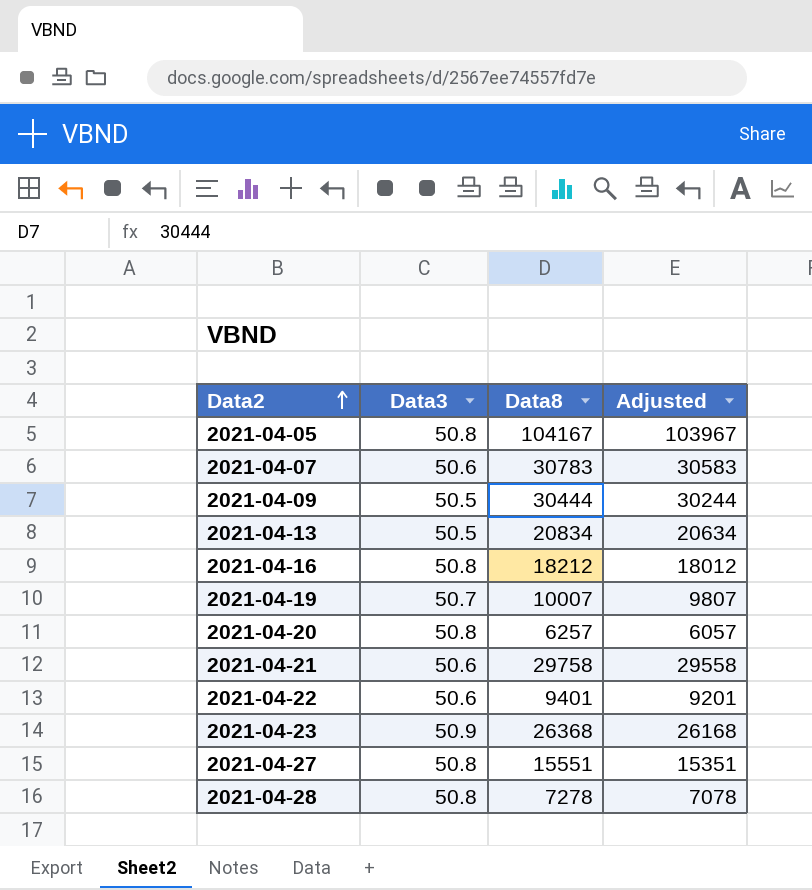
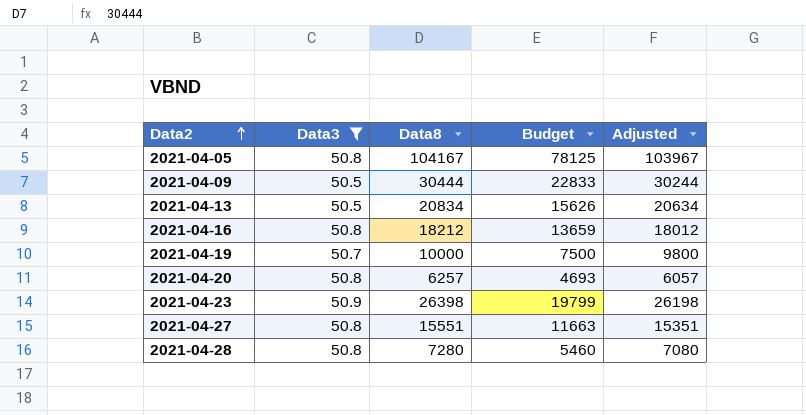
filter: none -> Data3 != 50.6
column Budget | formula: none -> [Data8] * 0.75
2021-04-19 | Data8: 10007 -> 10000
2021-04-19 | Adjusted: 9807 -> 9800
2021-04-23 | Data8: 26368 -> 26398
2021-04-23 | Adjusted: 26168 -> 26198
2021-04-28 | Data8: 7278 -> 7280
2021-04-28 | Adjusted: 7078 -> 7080

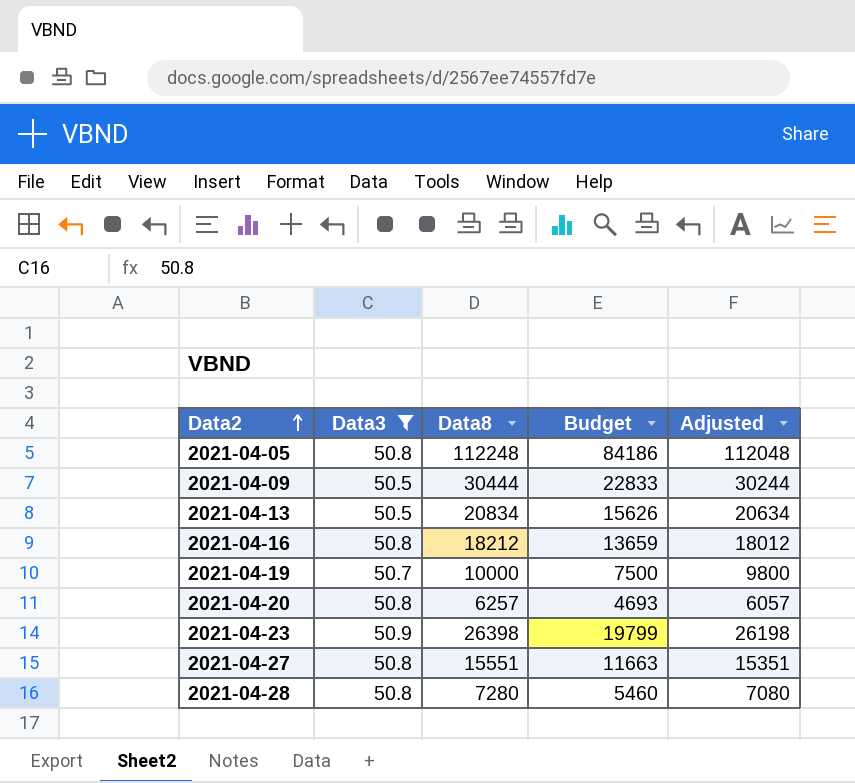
2021-04-05 | Data8: 104167 -> 112248
2021-04-05 | Budget: 78125 -> 84186
2021-04-05 | Adjusted: 103967 -> 112048

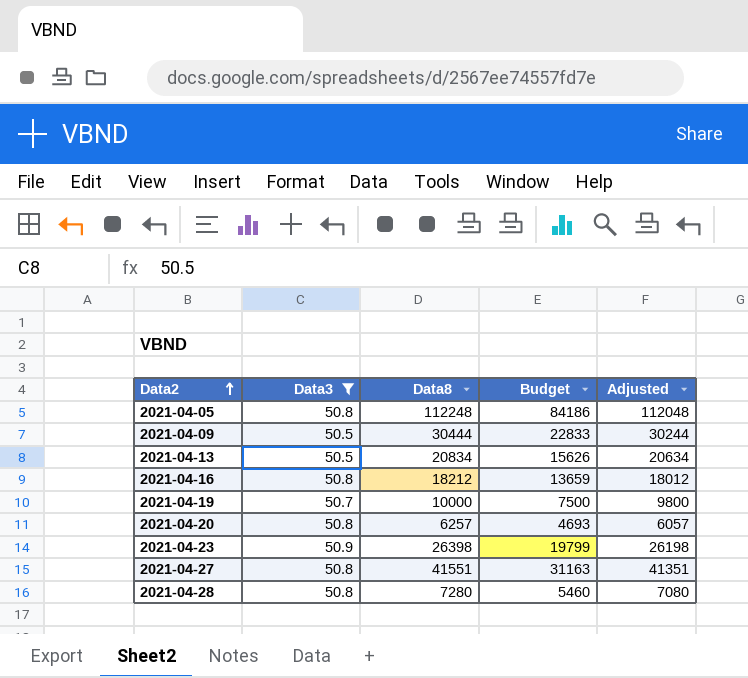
2021-04-27 | Data8: 15551 -> 41551
2021-04-27 | Budget: 11663 -> 31163
2021-04-27 | Adjusted: 15351 -> 41351

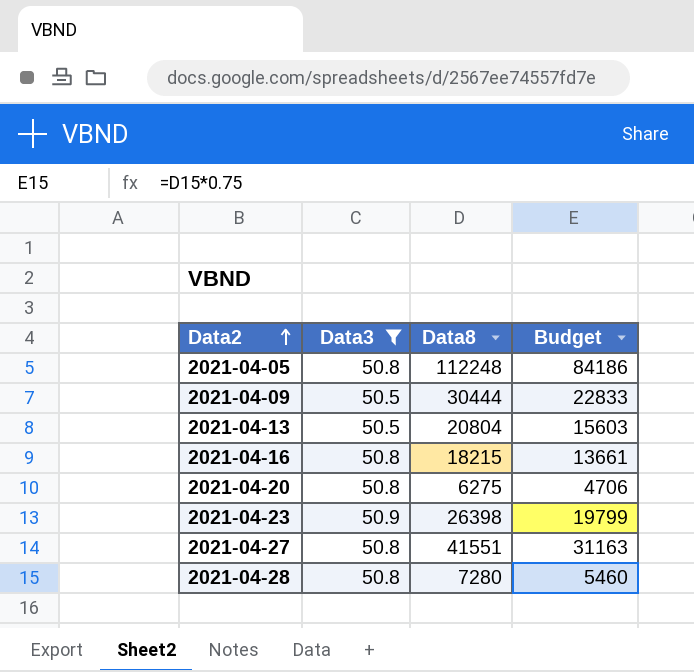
column Adjusted | formula: [Data8] - 200 -> none
row 2021-04-19: 50.7 | 10000 | 7500 | 9800 -> none
2021-04-13 | Data8: 20834 -> 20804
2021-04-13 | Budget: 15626 -> 15603
2021-04-16 | Data8: 18212 -> 18215
2021-04-16 | Budget: 13659 -> 13661
2021-04-20 | Data8: 6257 -> 6275
2021-04-20 | Budget: 4693 -> 4706

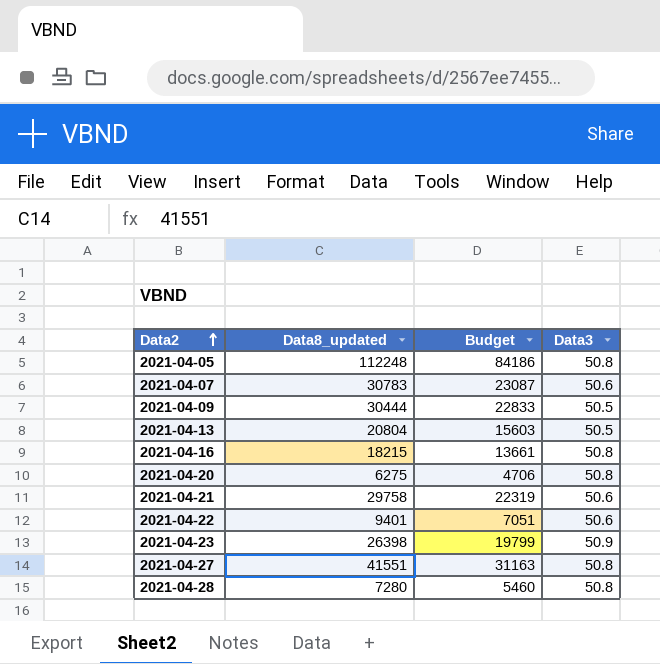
filter: Data3 != 50.6 -> none
column name: Data8 -> Data8_updated
column Data3 | position: 2 -> 4

